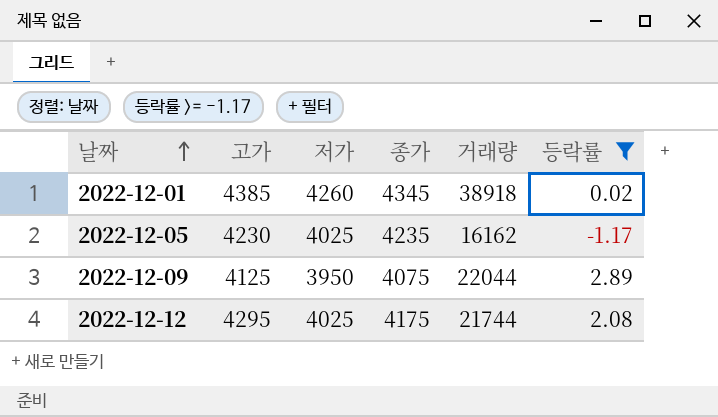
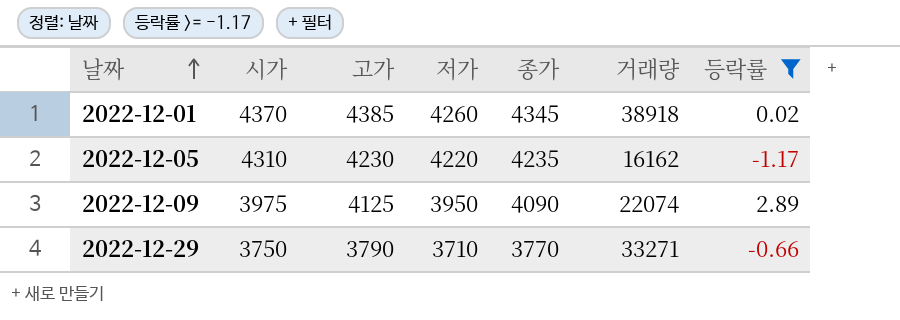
column 시가 | position: none -> 2
row 2022-12-12: 4295 | 4025 | 4175 | 21744 | 2.08 -> none
2022-12-05 | 저가: 4025 -> 4220
2022-12-09 | 종가: 4075 -> 4090
2022-12-09 | 거래량: 22044 -> 22074
row 2022-12-29: none -> 3750 | 3790 | 3710 | 3770 | 33271 | -0.66

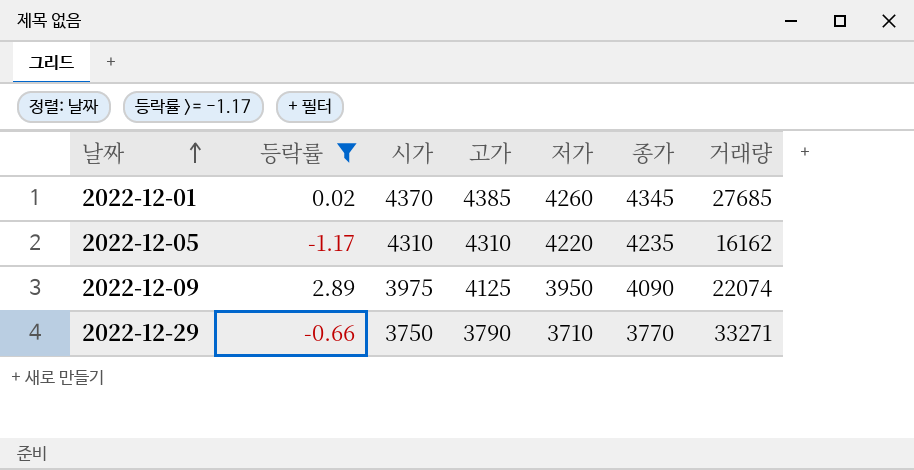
column 등락률 | position: 7 -> 2
2022-12-01 | 거래량: 38918 -> 27685
2022-12-05 | 고가: 4230 -> 4310

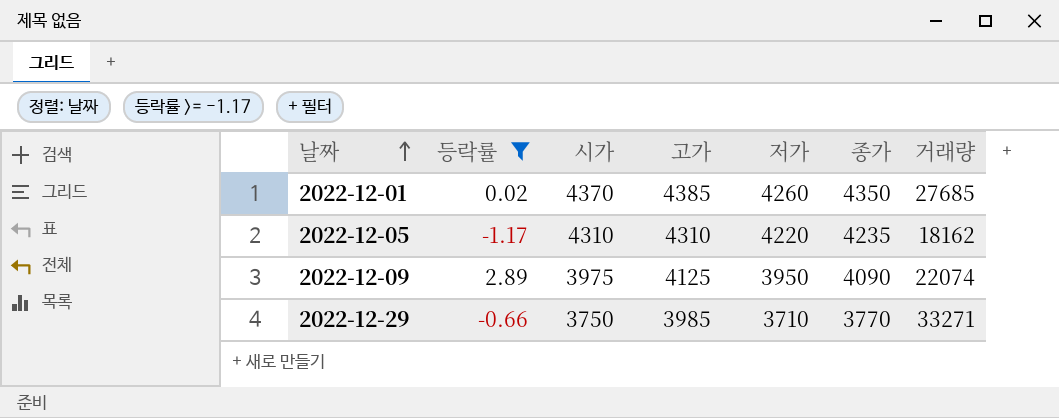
2022-12-01 | 종가: 4345 -> 4350
2022-12-05 | 거래량: 16162 -> 18162
2022-12-29 | 고가: 3790 -> 3985

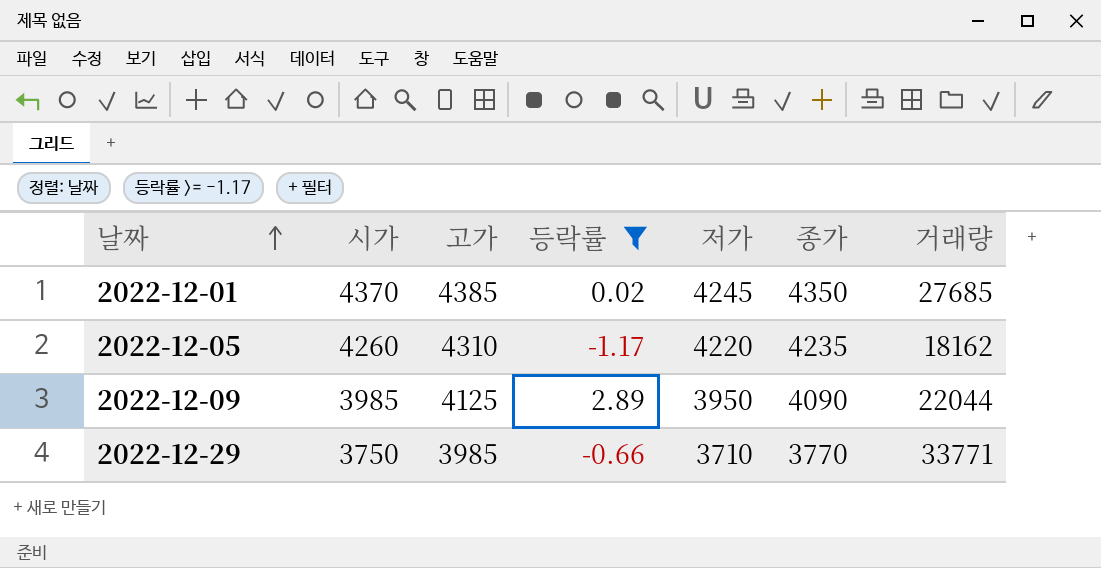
column 등락률 | position: 2 -> 4
2022-12-01 | 저가: 4260 -> 4245
2022-12-05 | 시가: 4310 -> 4260
2022-12-09 | 시가: 3975 -> 3985
2022-12-09 | 거래량: 22074 -> 22044
2022-12-29 | 거래량: 33271 -> 33771

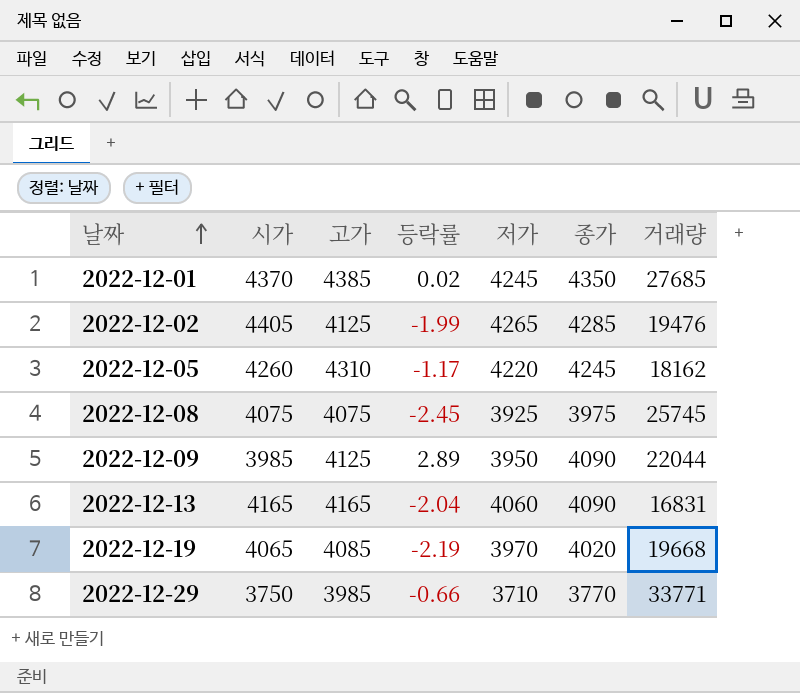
filter: 등락률 >= -1.17 -> none
2022-12-05 | 종가: 4235 -> 4245

